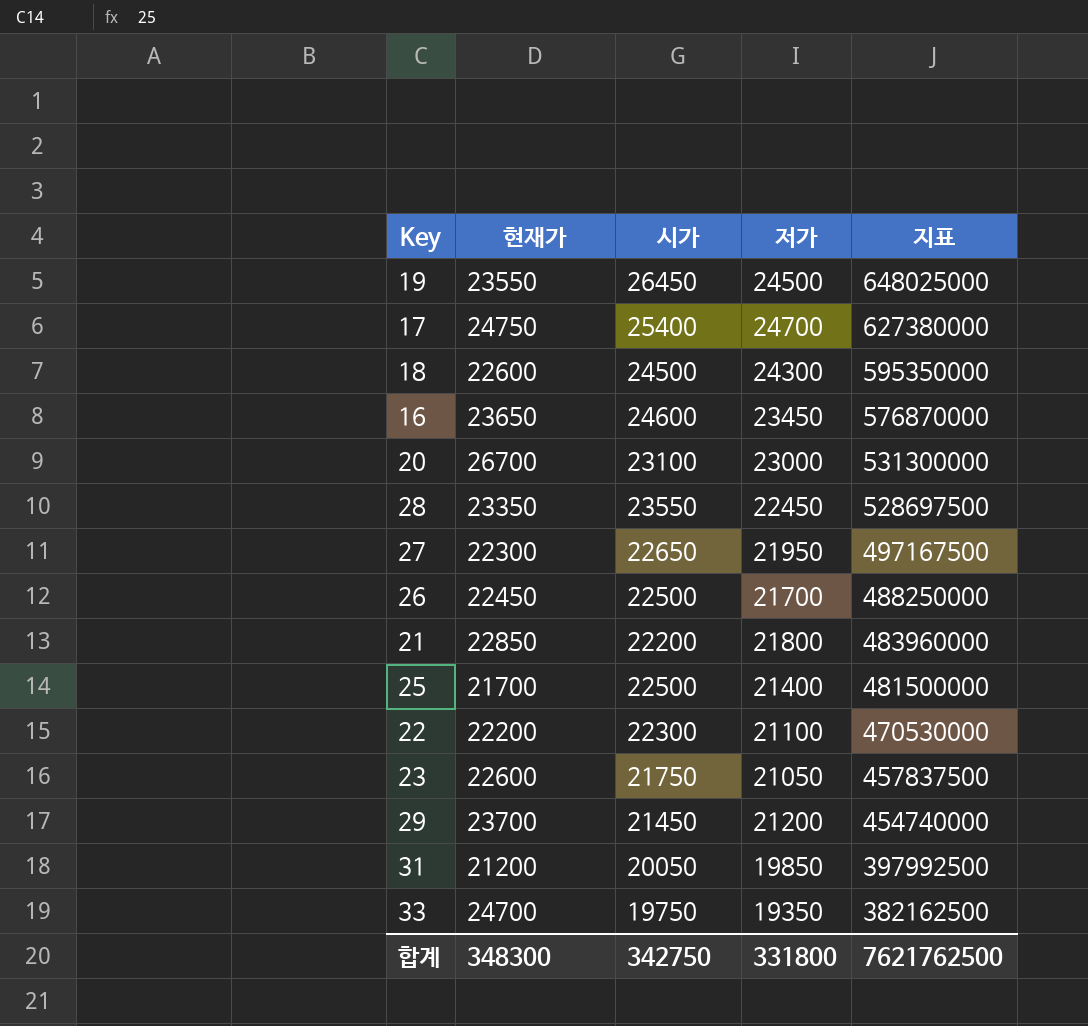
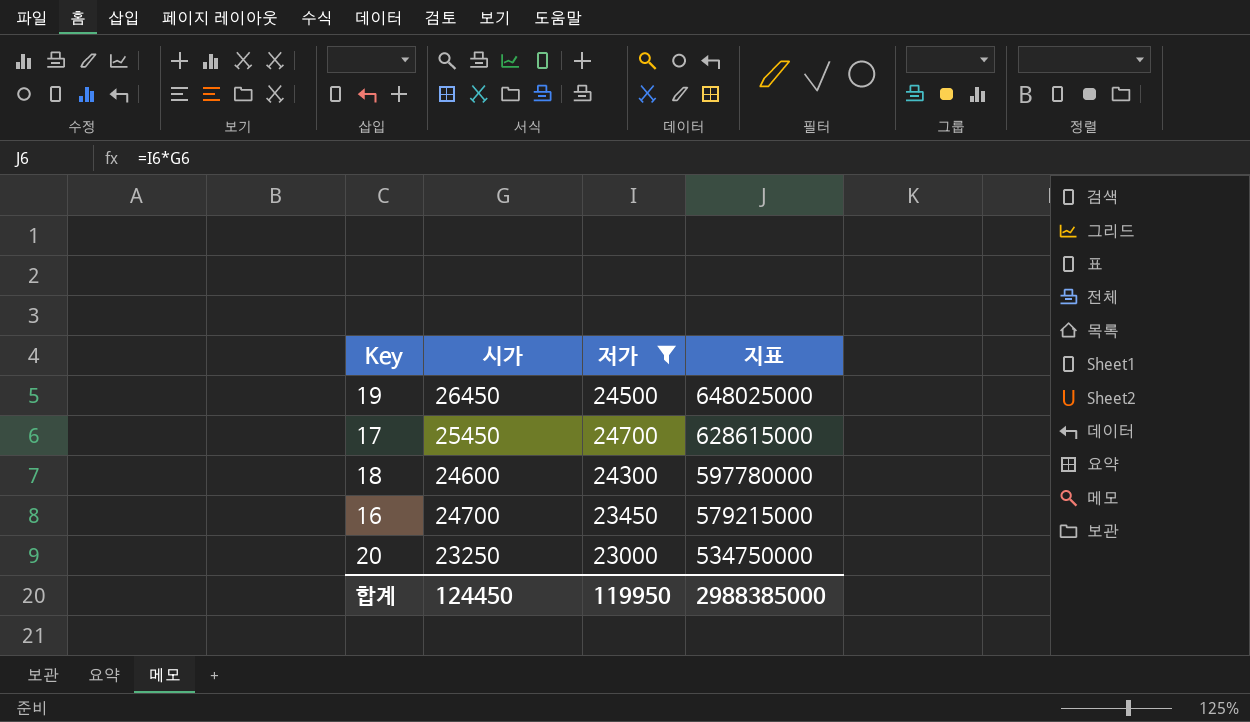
filter: none -> 저가 >= 23000
column 현재가 | position: 2 -> none
17 | 시가: 25400 -> 25450
17 | 지표: 627380000 -> 628615000
18 | 시가: 24500 -> 24600
18 | 지표: 595350000 -> 597780000
16 | 시가: 24600 -> 24700
16 | 지표: 576870000 -> 579215000
20 | 시가: 23100 -> 23250
20 | 지표: 531300000 -> 534750000
합계 | 시가: 342750 -> 124450
합계 | 저가: 331800 -> 119950
합계 | 지표: 7621762500 -> 2988385000

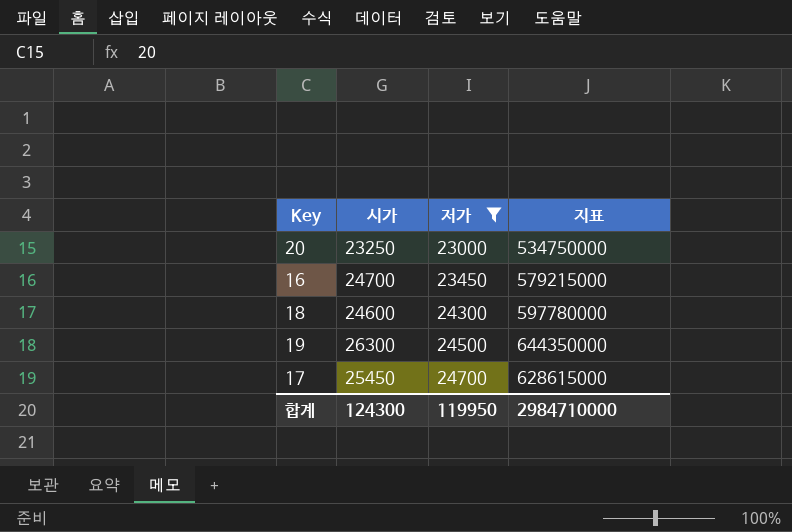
row order: 지표 descending -> 저가 ascending
19 | 시가: 26450 -> 26300
19 | 지표: 648025000 -> 644350000
합계 | 시가: 124450 -> 124300
합계 | 지표: 2988385000 -> 2984710000

